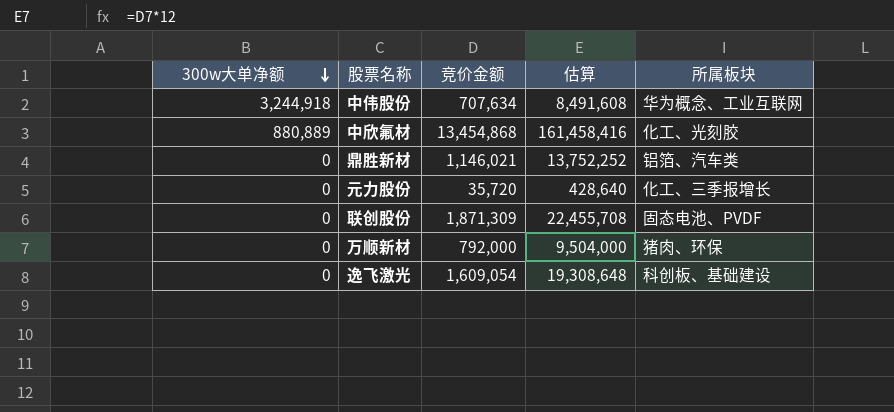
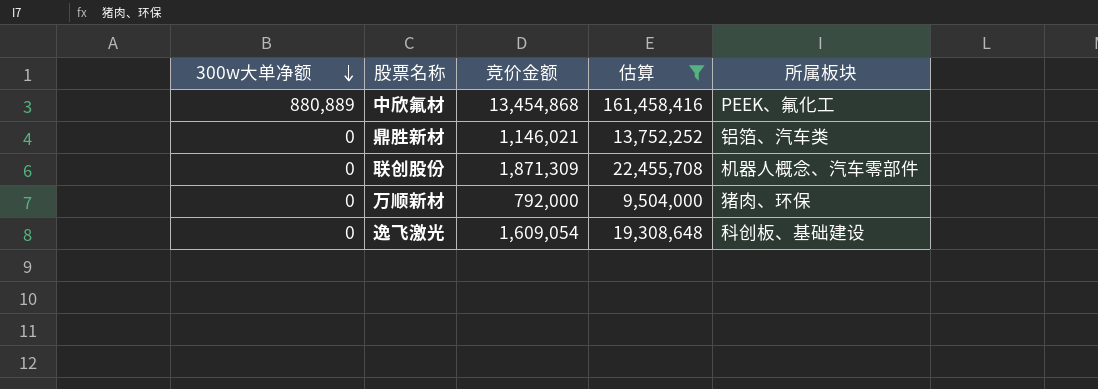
filter: none -> 估算 >= 9,504,000
中欣氟材 | 所属板块: 化工、光刻胶 -> PEEK、氟化工
联创股份 | 所属板块: 固态电池、PVDF -> 机器人概念、汽车零部件

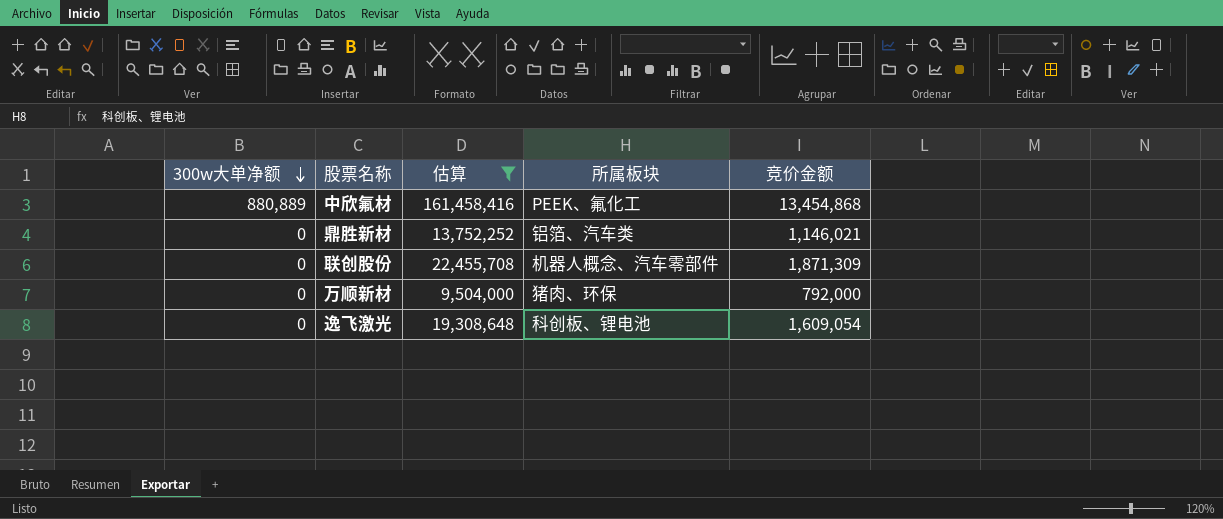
column 竞价金额 | position: 3 -> 5
逸飞激光 | 所属板块: 科创板、基础建设 -> 科创板、锂电池

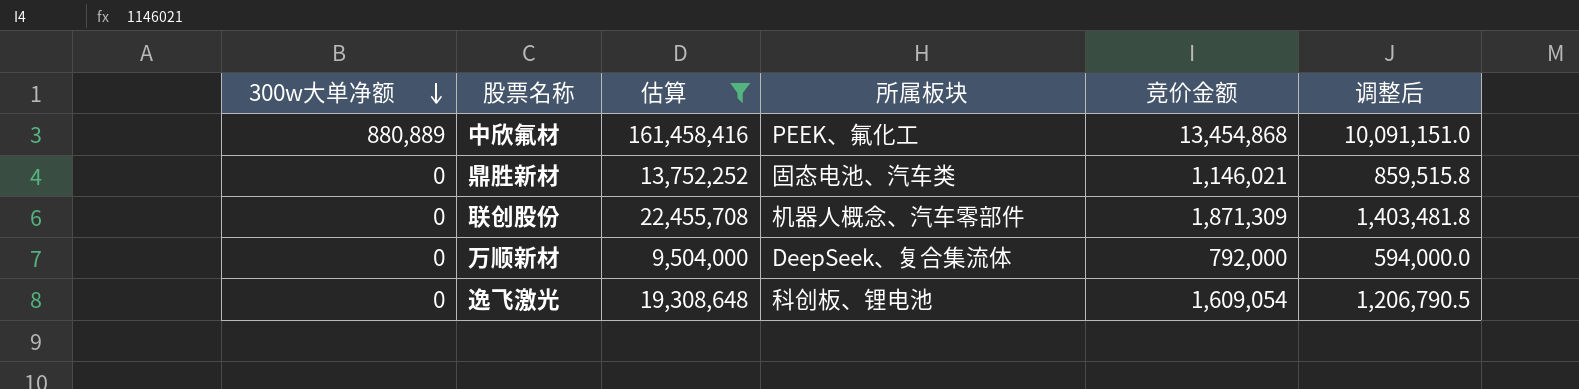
column 调整后 | formula: none -> [竞价金额] * 0.75
鼎胜新材 | 所属板块: 铝箔、汽车类 -> 固态电池、汽车类
万顺新材 | 所属板块: 猪肉、环保 -> DeepSeek、复合集流体

